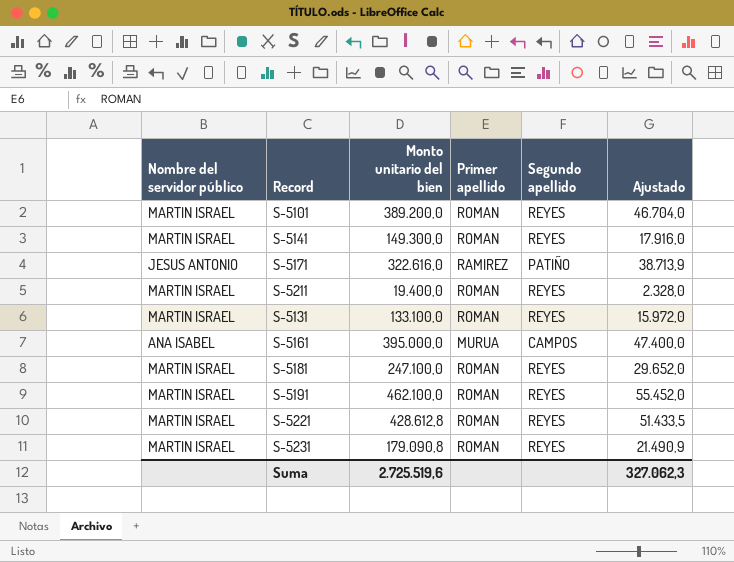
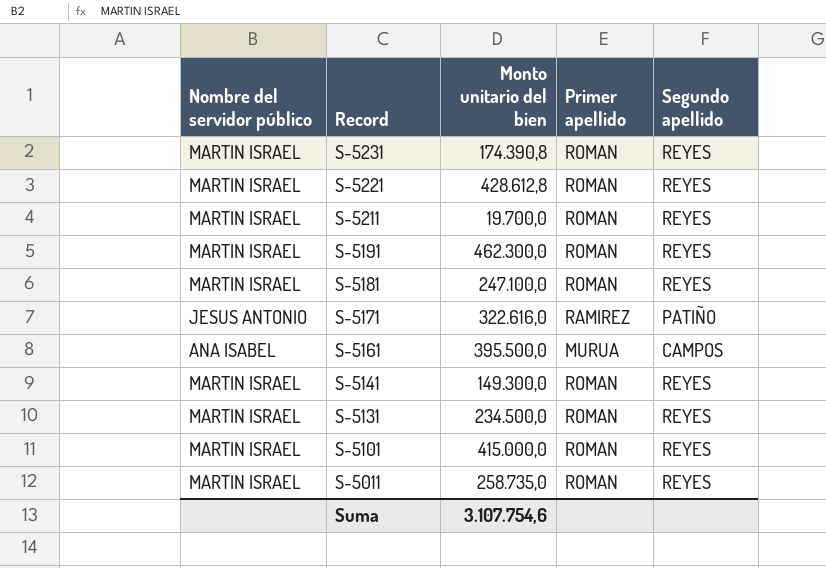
row order: none -> Record descending
column Ajustado | formula: [Monto unitario del bien] * 0,12 -> none
S-5231 | Monto unitario del bien: 179.090,8 -> 174.390,8
S-5211 | Monto unitario del bien: 19.400,0 -> 19.700,0
S-5191 | Monto unitario del bien: 462.100,0 -> 462.300,0
S-5161 | Monto unitario del bien: 395.000,0 -> 395.500,0
S-5131 | Monto unitario del bien: 133.100,0 -> 234.500,0
S-5101 | Monto unitario del bien: 389.200,0 -> 415.000,0
row S-5011: none -> MARTIN ISRAEL | 258.735,0 | ROMAN | REYES
Suma | Monto unitario del bien: 2.725.519,6 -> 3.107.754,6

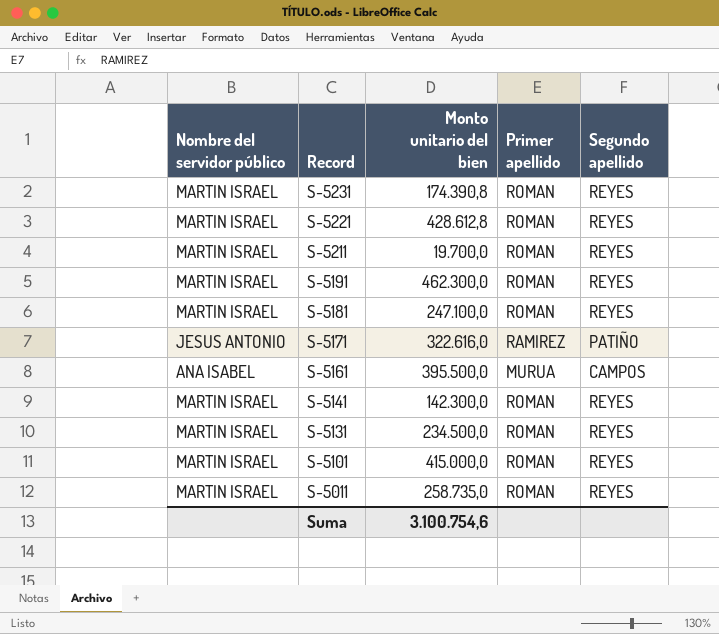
S-5141 | Monto unitario del bien: 149.300,0 -> 142.300,0
Suma | Monto unitario del bien: 3.107.754,6 -> 3.100.754,6

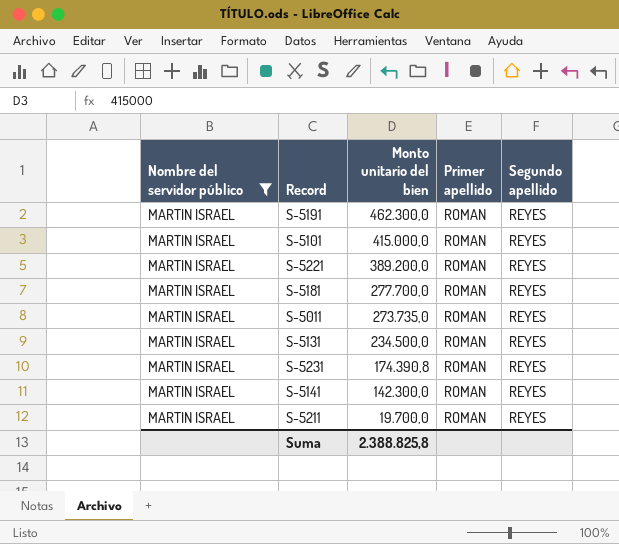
filter: none -> Nombre del servidor público = MARTIN ISRAEL
row order: Record descending -> Monto unitario del bien descending
S-5221 | Monto unitario del bien: 428.612,8 -> 389.200,0
S-5181 | Monto unitario del bien: 247.100,0 -> 277.700,0
S-5011 | Monto unitario del bien: 258.735,0 -> 273.735,0
Suma | Monto unitario del bien: 3.100.754,6 -> 2.388.825,8

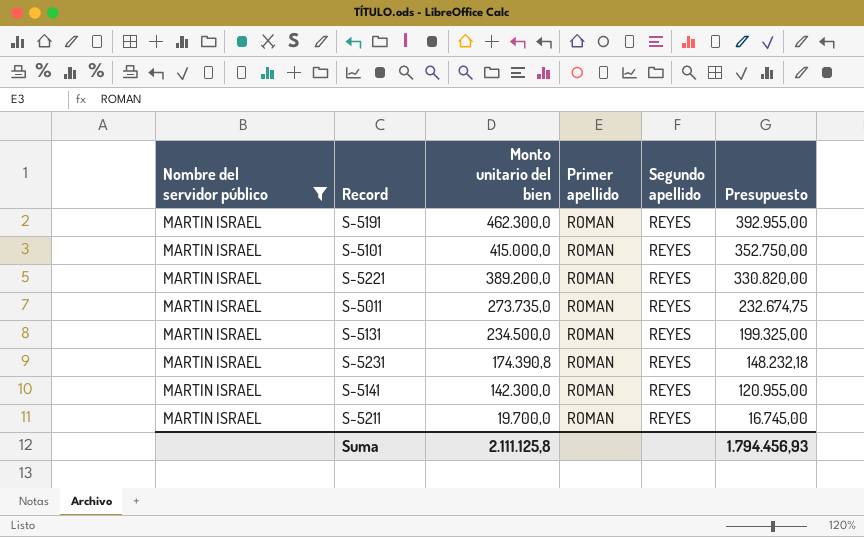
column Presupuesto | formula: none -> [Monto unitario del bien] * 0,85
row S-5181: MARTIN ISRAEL | 277.700,0 | ROMAN | REYES -> none
Suma | Monto unitario del bien: 2.388.825,8 -> 2.111.125,8

